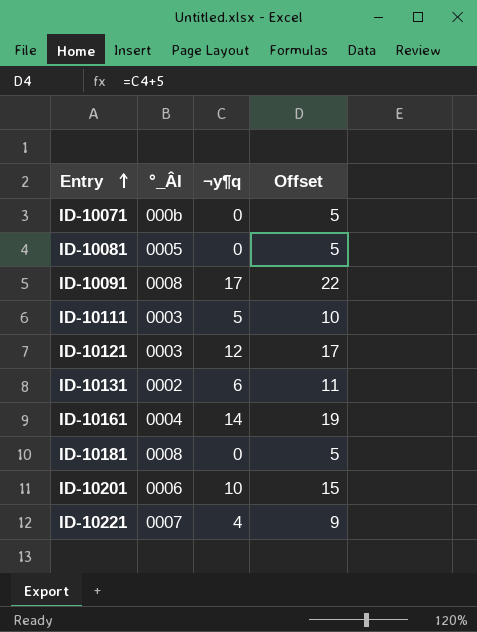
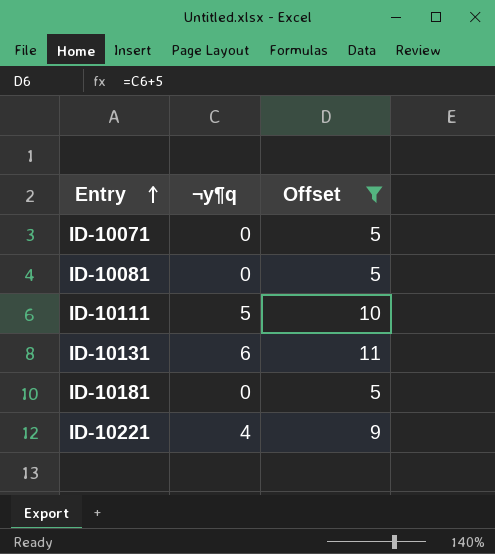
filter: none -> Offset <= 11
column °_ÂI | position: 2 -> none

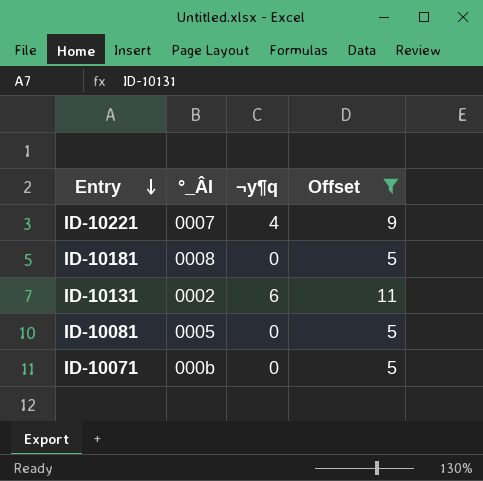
row order: Entry ascending -> Entry descending
column °_ÂI | position: none -> 2
row ID-10111: 5 | 10 -> none

